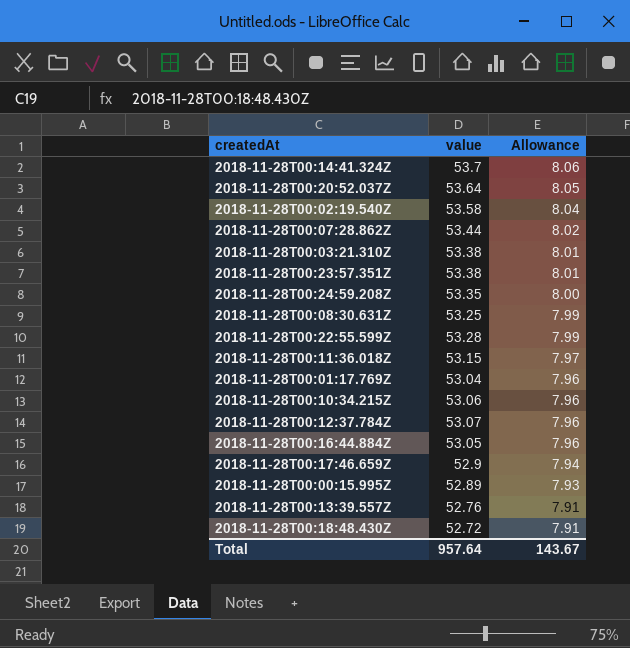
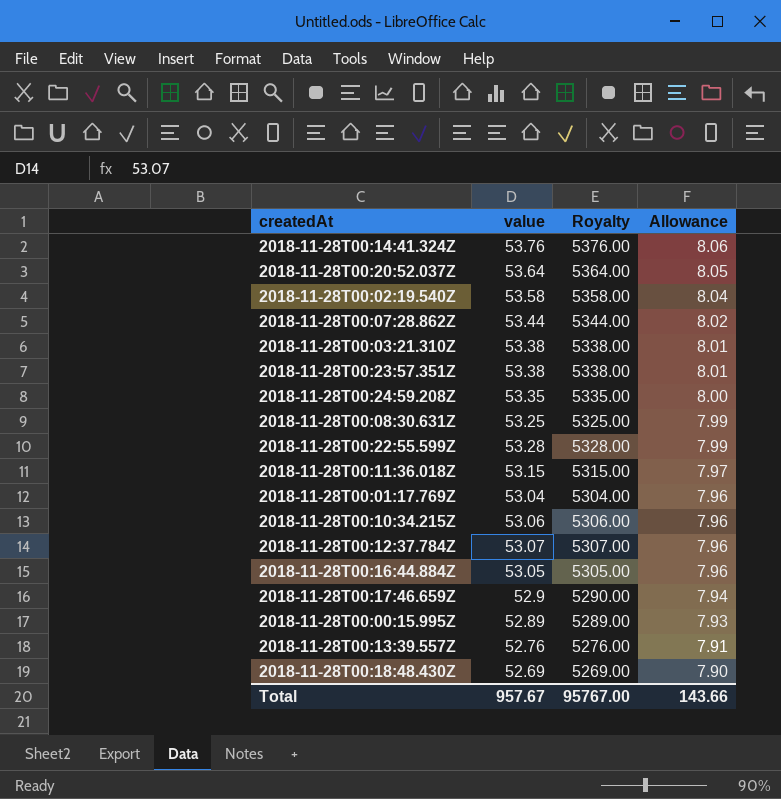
column Royalty | formula: none -> [value] * 100
2018-11-28T00:14:41.324Z | value: 53.7 -> 53.76
2018-11-28T00:18:48.430Z | value: 52.72 -> 52.69
2018-11-28T00:18:48.430Z | Allowance: 7.91 -> 7.90
Total | value: 957.64 -> 957.67
Total | Allowance: 143.67 -> 143.66

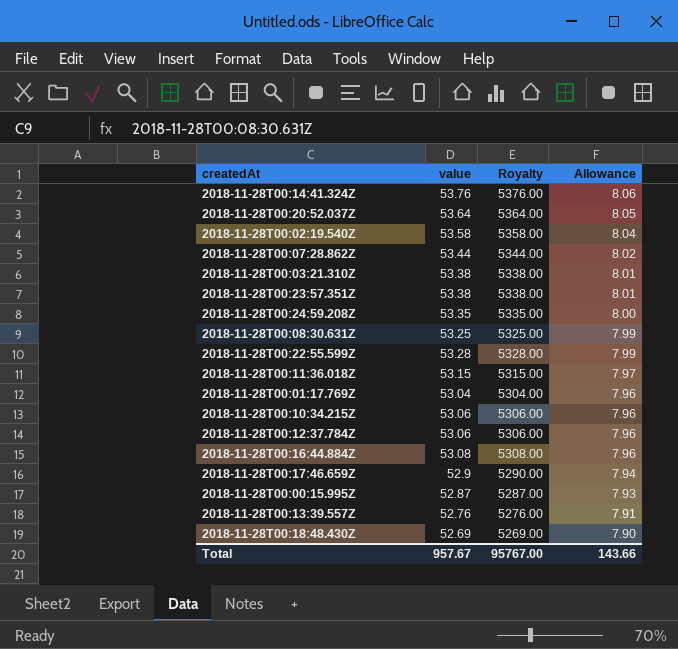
2018-11-28T00:12:37.784Z | value: 53.07 -> 53.06
2018-11-28T00:12:37.784Z | Royalty: 5307.00 -> 5306.00
2018-11-28T00:16:44.884Z | value: 53.05 -> 53.08
2018-11-28T00:16:44.884Z | Royalty: 5305.00 -> 5308.00
2018-11-28T00:00:15.995Z | value: 52.89 -> 52.87
2018-11-28T00:00:15.995Z | Royalty: 5289.00 -> 5287.00

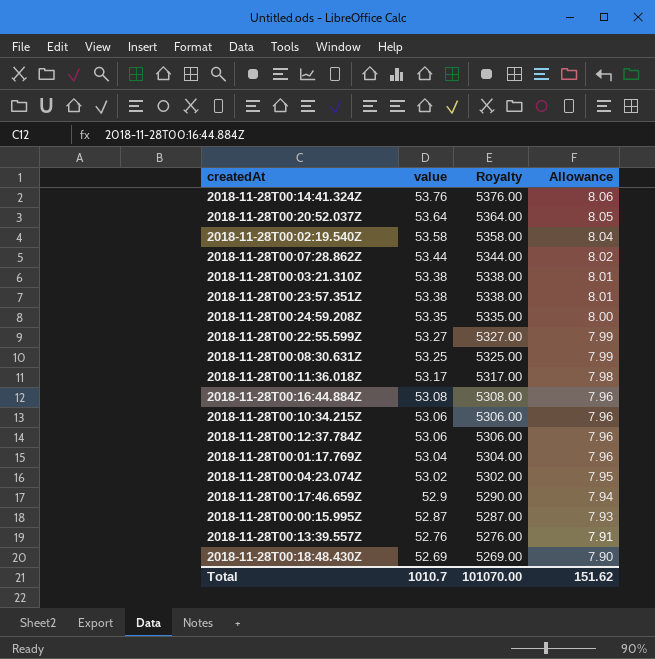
row order: Allowance descending -> value descending
2018-11-28T00:22:55.599Z | value: 53.28 -> 53.27
2018-11-28T00:22:55.599Z | Royalty: 5328.00 -> 5327.00
2018-11-28T00:11:36.018Z | value: 53.15 -> 53.17
2018-11-28T00:11:36.018Z | Royalty: 5315.00 -> 5317.00
2018-11-28T00:11:36.018Z | Allowance: 7.97 -> 7.98
row 2018-11-28T00:04:23.074Z: none -> 53.02 | 5302.00 | 7.95
Total | value: 957.67 -> 1010.7
Total | Royalty: 95767.00 -> 101070.00
Total | Allowance: 143.66 -> 151.62

